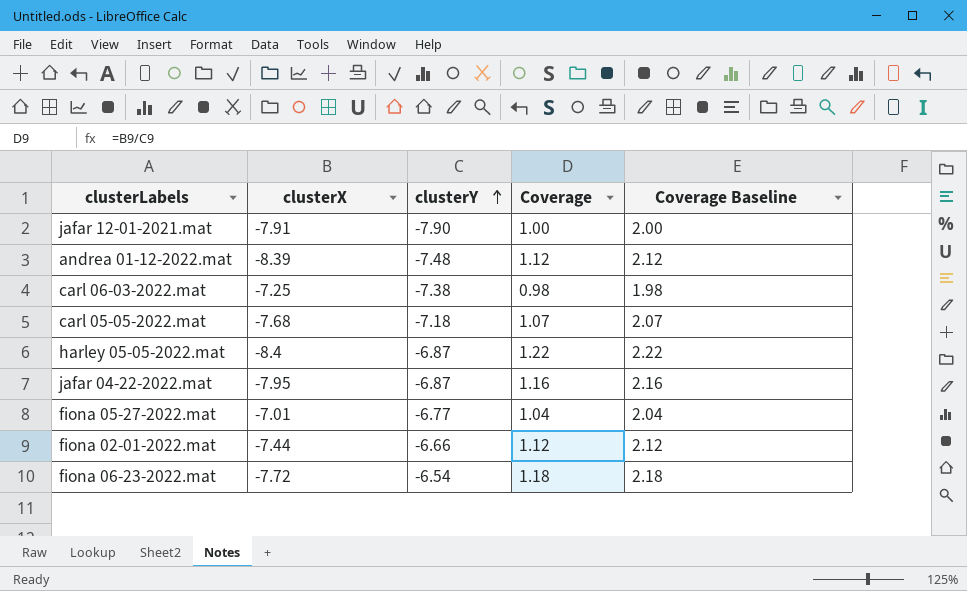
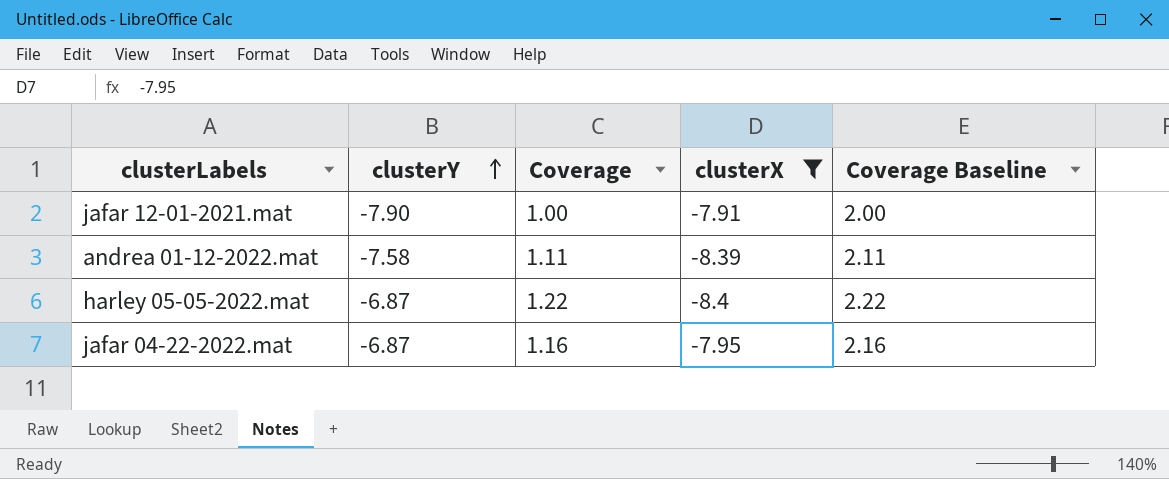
filter: none -> clusterX <= -7.91
column clusterX | position: 2 -> 4
andrea 01-12-2022.mat | clusterY: -7.48 -> -7.58
andrea 01-12-2022.mat | Coverage: 1.12 -> 1.11
andrea 01-12-2022.mat | Coverage Baseline: 2.12 -> 2.11

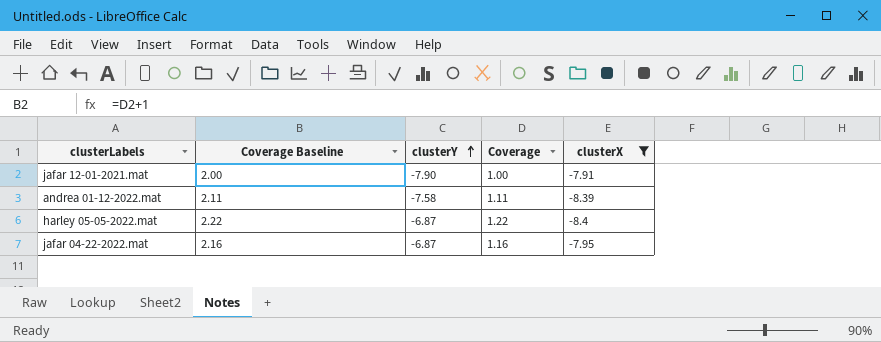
column Coverage Baseline | position: 5 -> 2

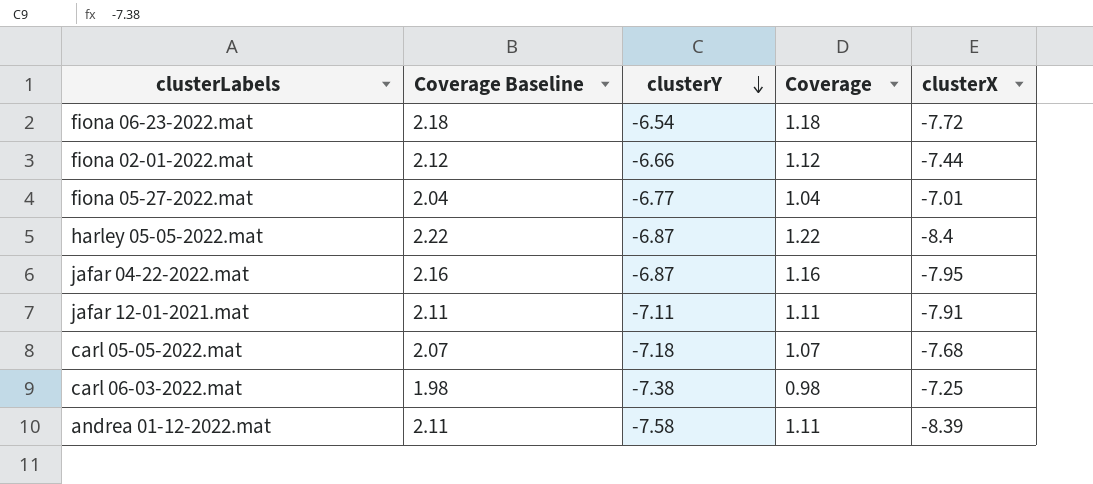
filter: clusterX <= -7.91 -> none
row order: clusterY ascending -> clusterY descending
jafar 12-01-2021.mat | Coverage Baseline: 2.00 -> 2.11
jafar 12-01-2021.mat | clusterY: -7.90 -> -7.11
jafar 12-01-2021.mat | Coverage: 1.00 -> 1.11

